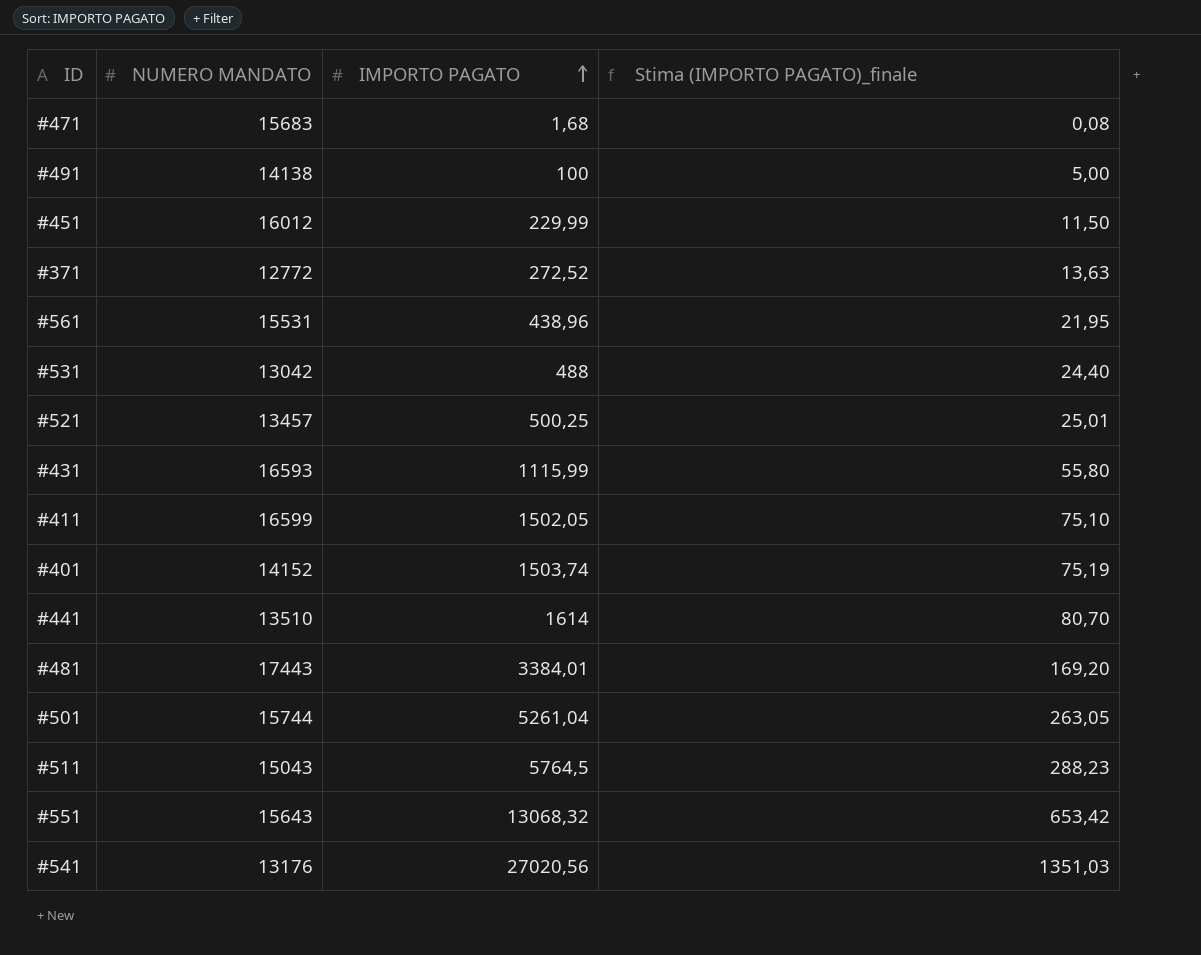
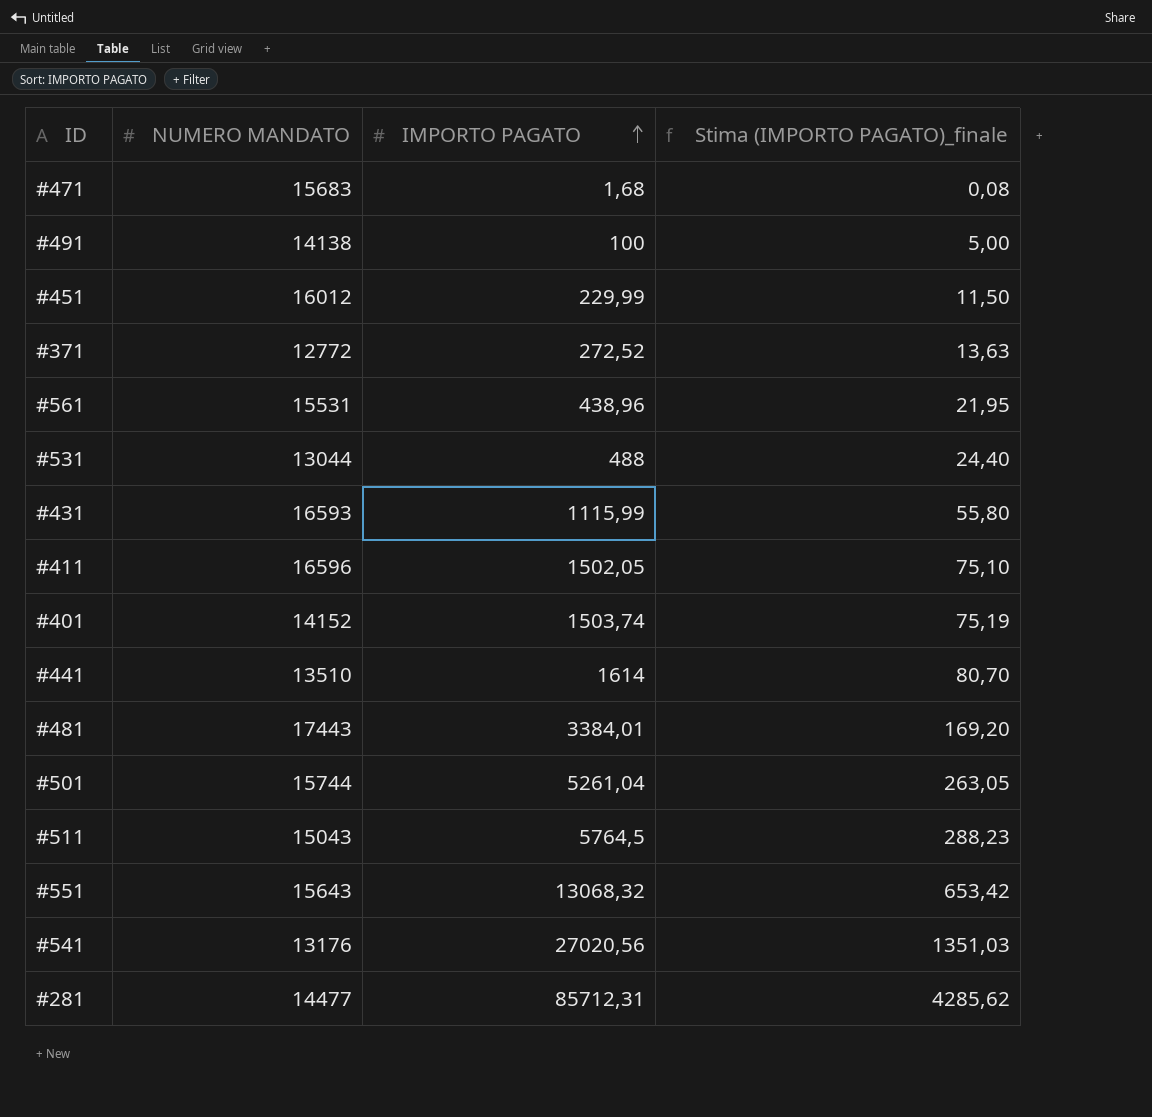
row #521: 13457 | 500,25 | 25,01 -> none
#531 | NUMERO MANDATO: 13042 -> 13044
#411 | NUMERO MANDATO: 16599 -> 16596
row #281: none -> 14477 | 85712,31 | 4285,62

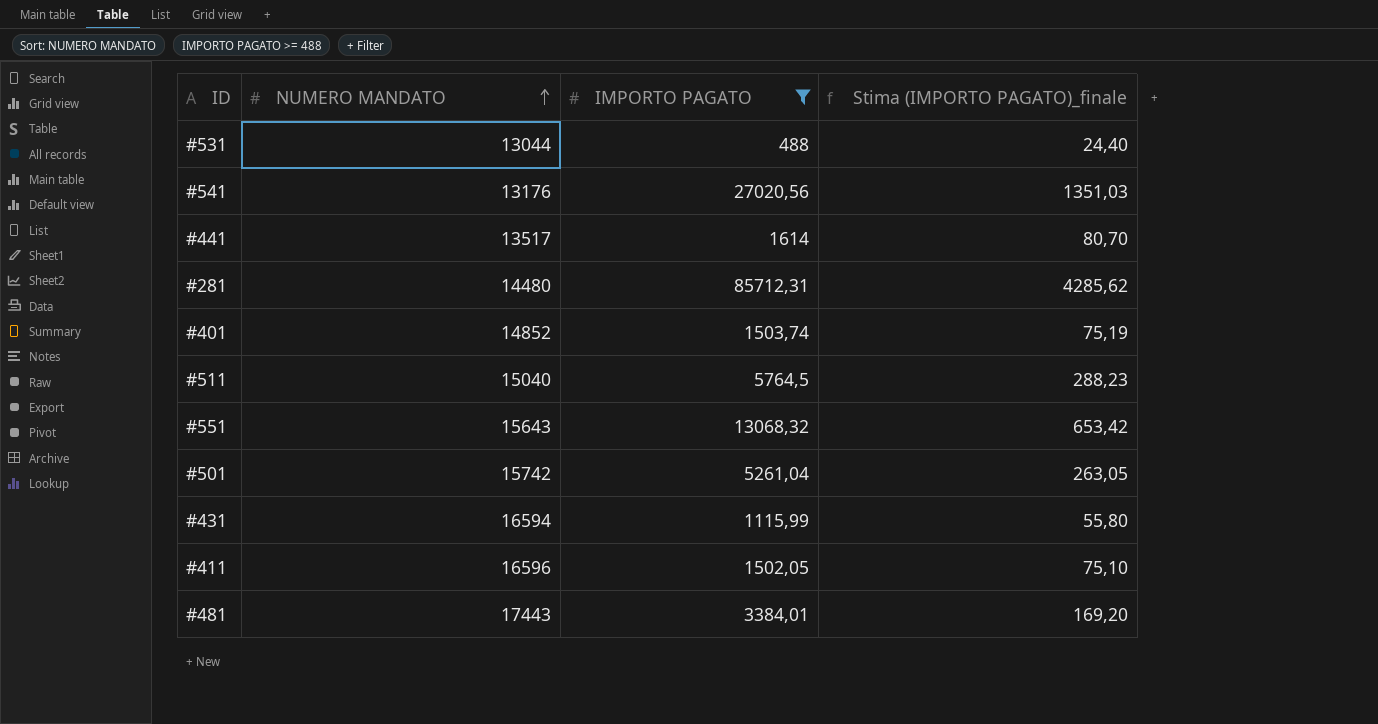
filter: none -> IMPORTO PAGATO >= 488
row order: IMPORTO PAGATO ascending -> NUMERO MANDATO ascending
#441 | NUMERO MANDATO: 13510 -> 13517
#281 | NUMERO MANDATO: 14477 -> 14480
#401 | NUMERO MANDATO: 14152 -> 14852
#511 | NUMERO MANDATO: 15043 -> 15040
#501 | NUMERO MANDATO: 15744 -> 15742
#431 | NUMERO MANDATO: 16593 -> 16594

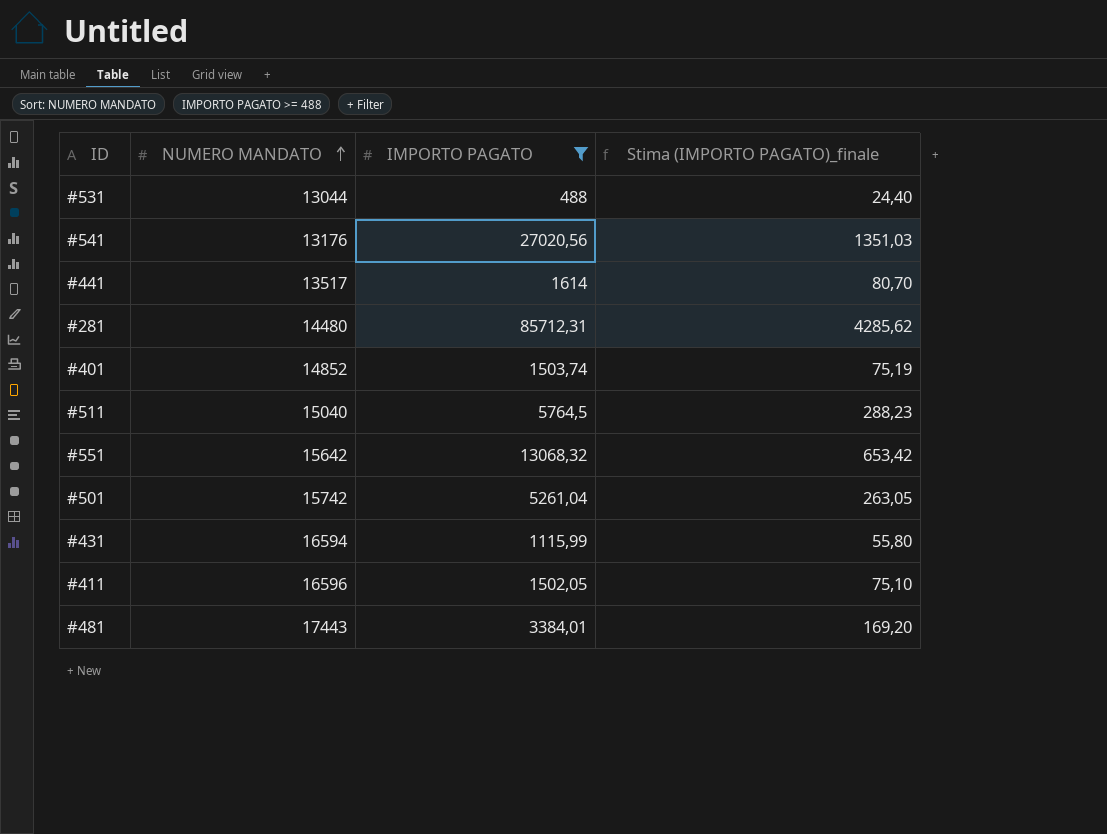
#551 | NUMERO MANDATO: 15643 -> 15642

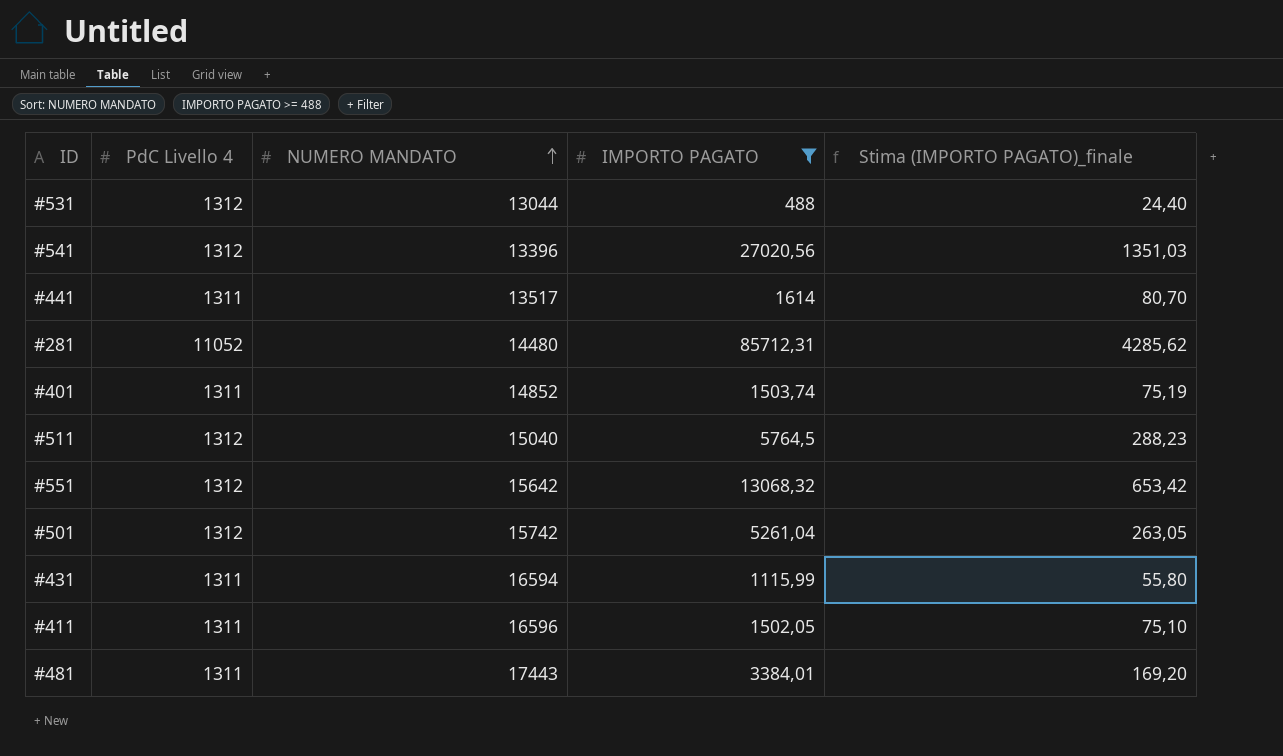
column PdC Livello 4 | position: none -> 2
#541 | NUMERO MANDATO: 13176 -> 13396

